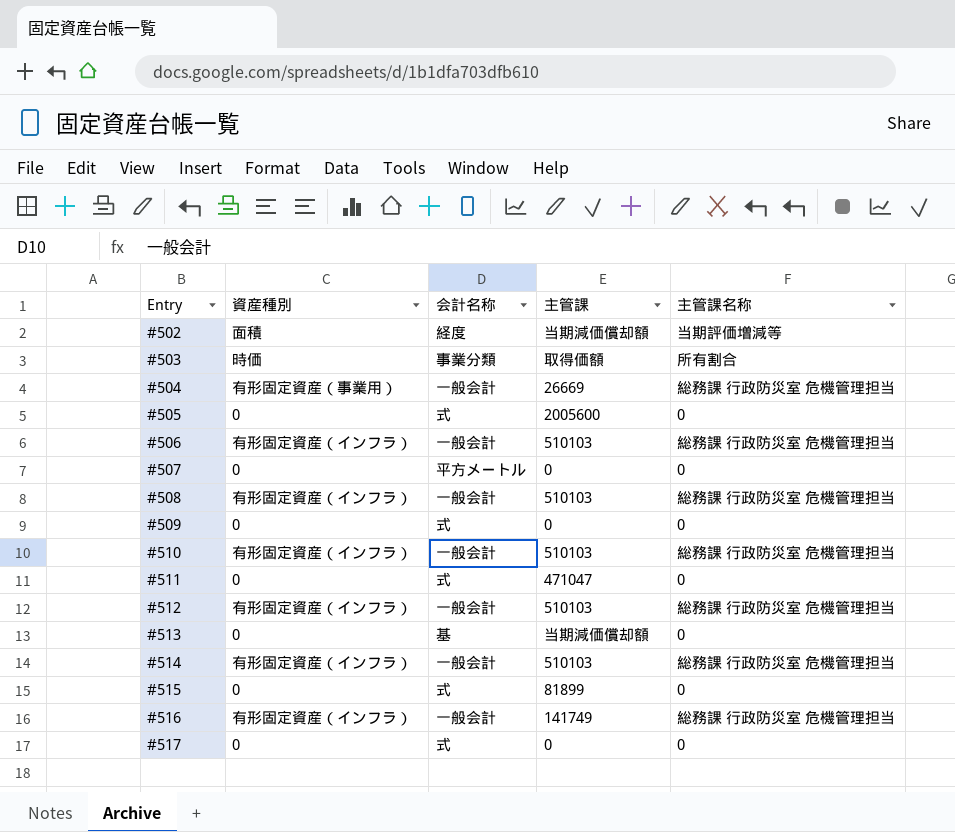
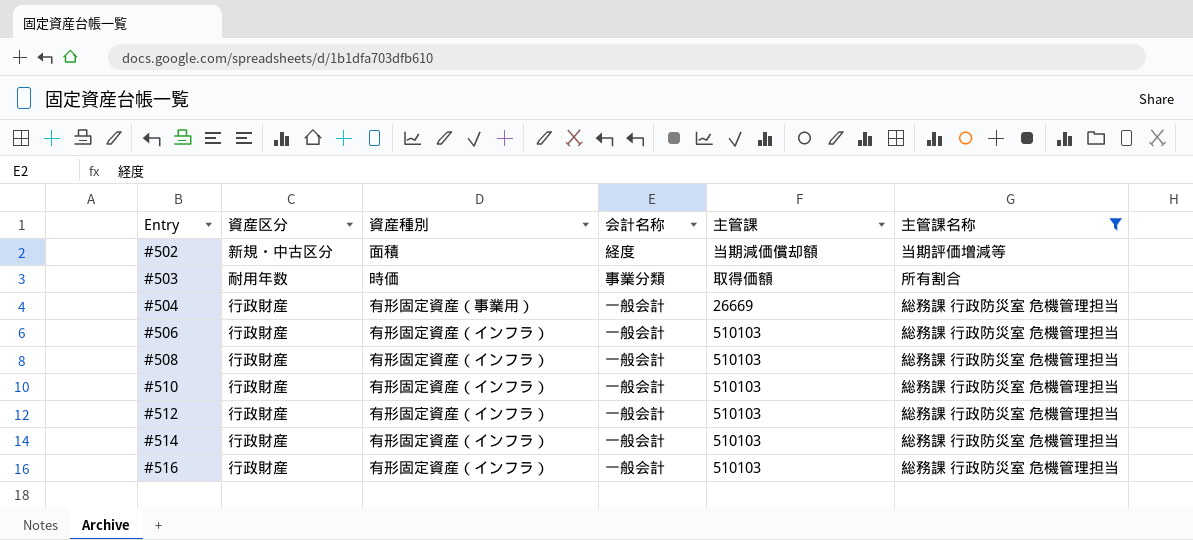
filter: none -> 主管課名称 != 0
column 資産区分 | position: none -> 2
#516 | 主管課: 141749 -> 510103

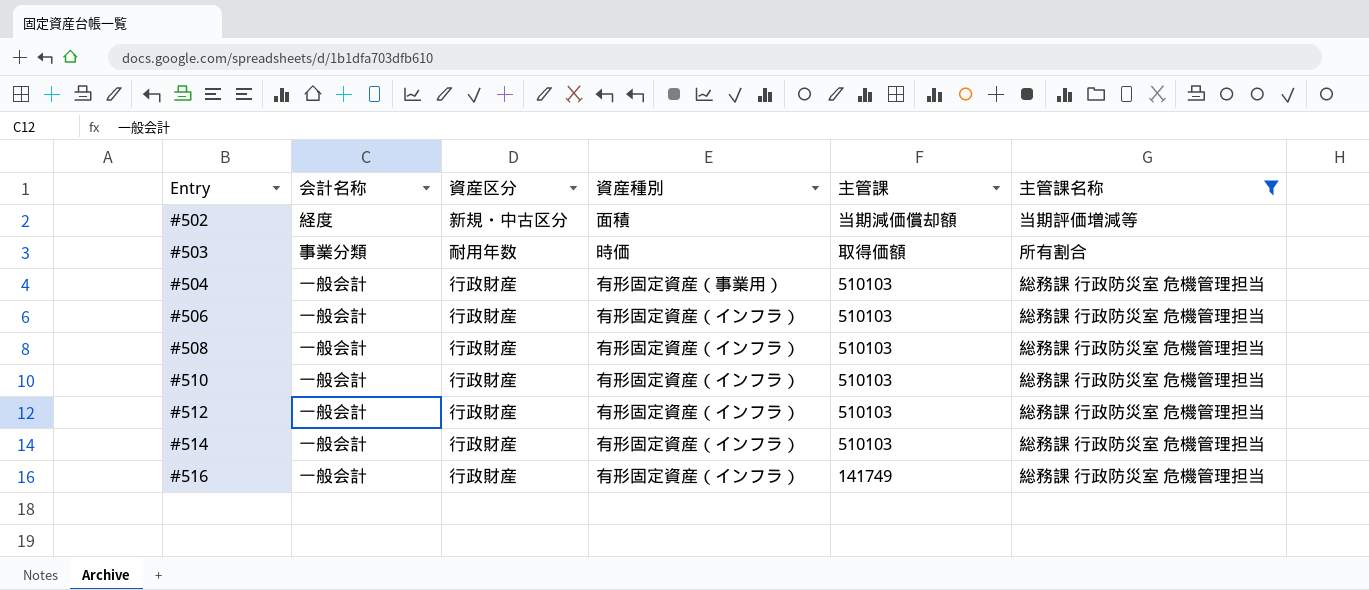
column 会計名称 | position: 4 -> 2
#504 | 主管課: 26669 -> 510103
#516 | 主管課: 510103 -> 141749

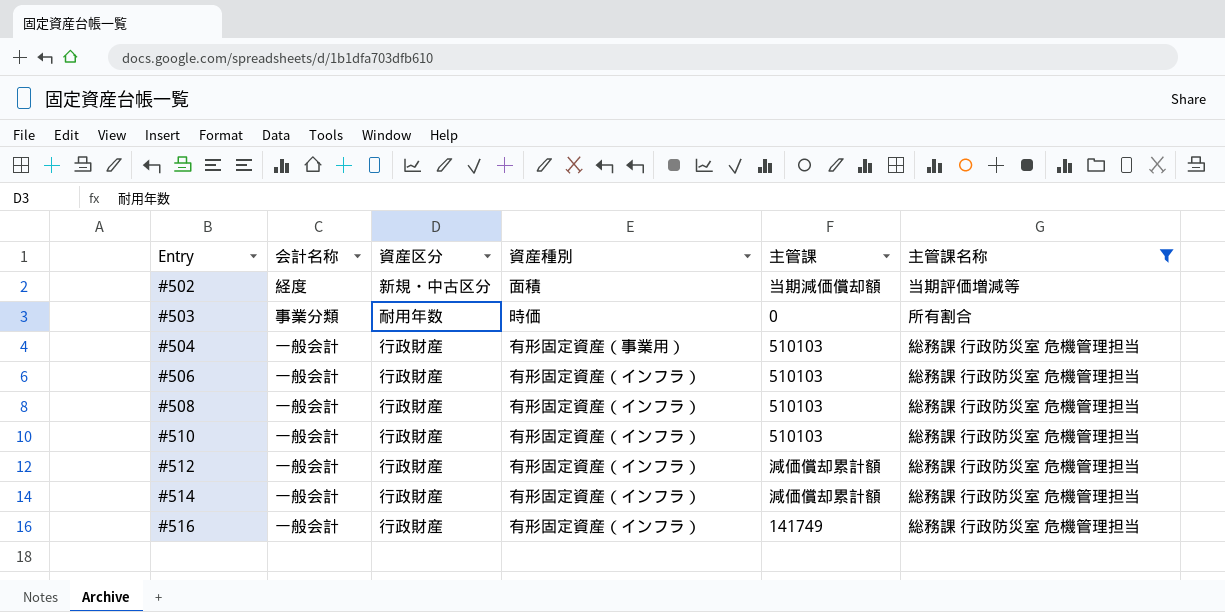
#503 | 主管課: 取得価額 -> 0
#512 | 主管課: 510103 -> 減価償却累計額
#514 | 主管課: 510103 -> 減価償却累計額

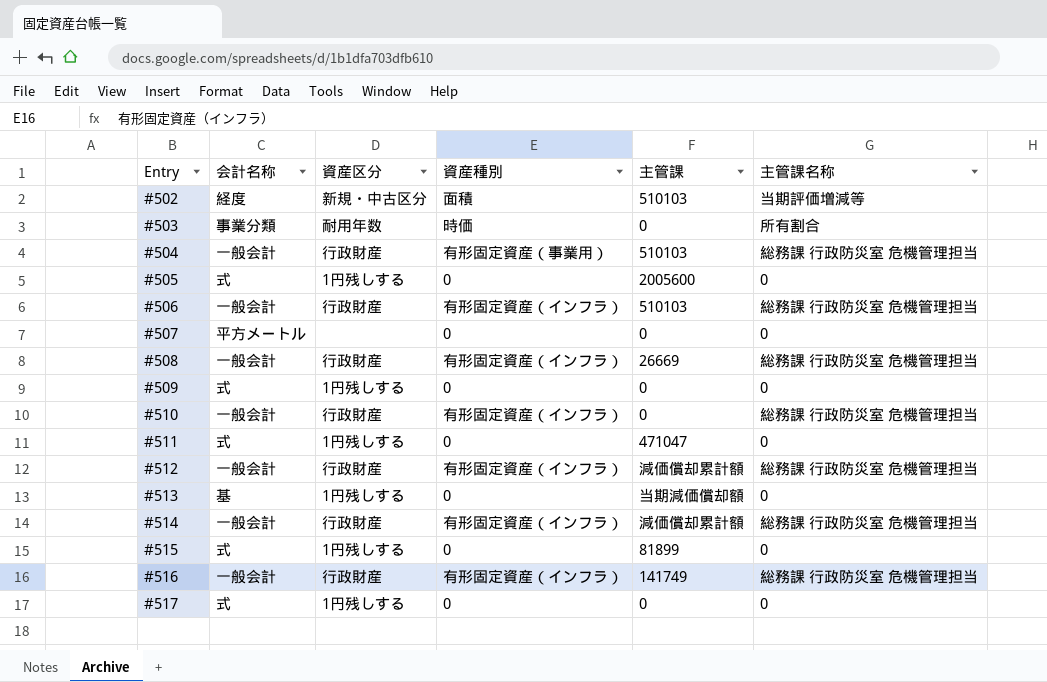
filter: 主管課名称 != 0 -> none
#502 | 主管課: 当期減価償却額 -> 510103
#508 | 主管課: 510103 -> 26669
#510 | 主管課: 510103 -> 0

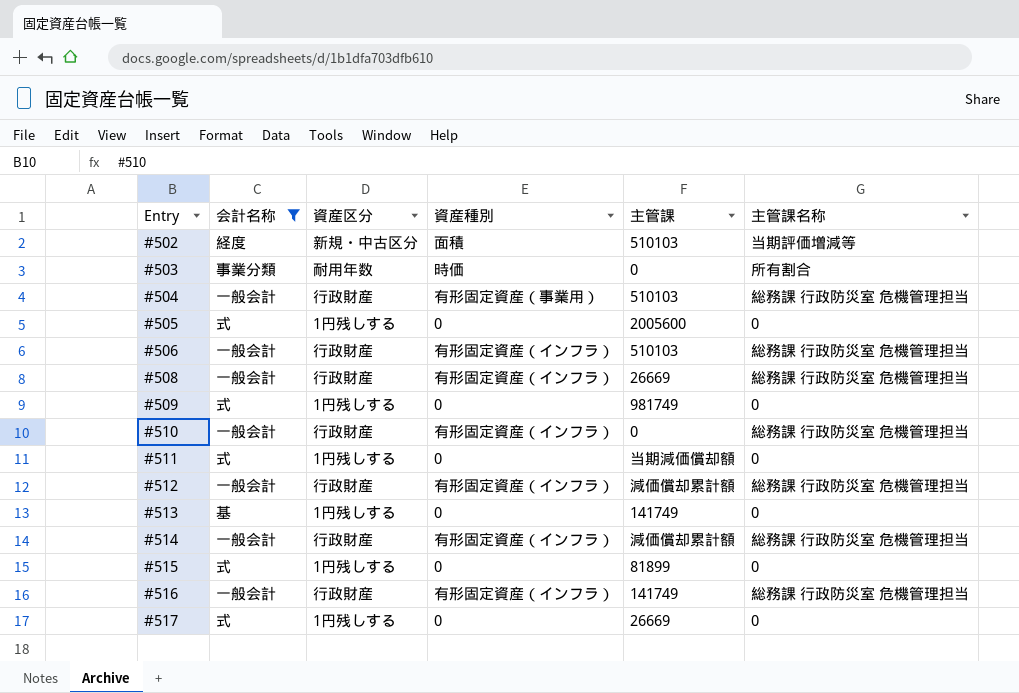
filter: none -> 会計名称 != 平方メートル
#509 | 主管課: 0 -> 981749
#511 | 主管課: 471047 -> 当期減価償却額
#513 | 主管課: 当期減価償却額 -> 141749
#517 | 主管課: 0 -> 26669

